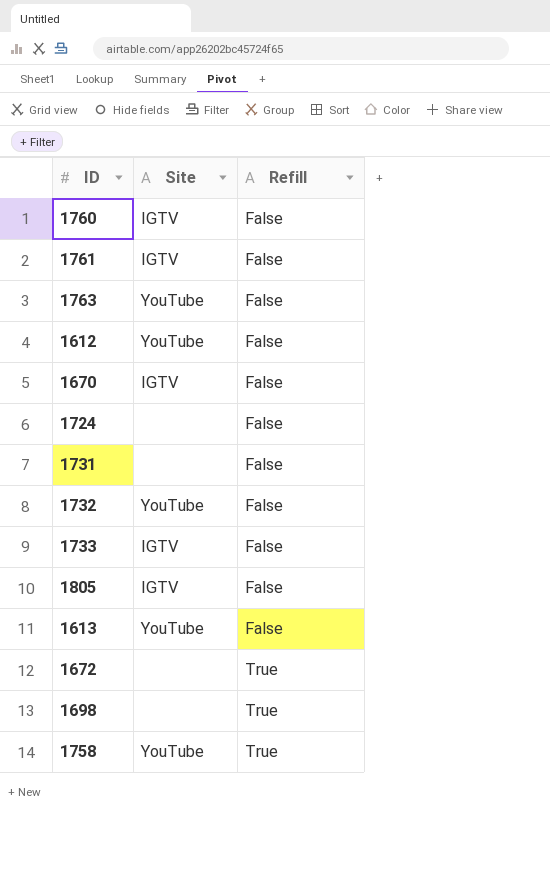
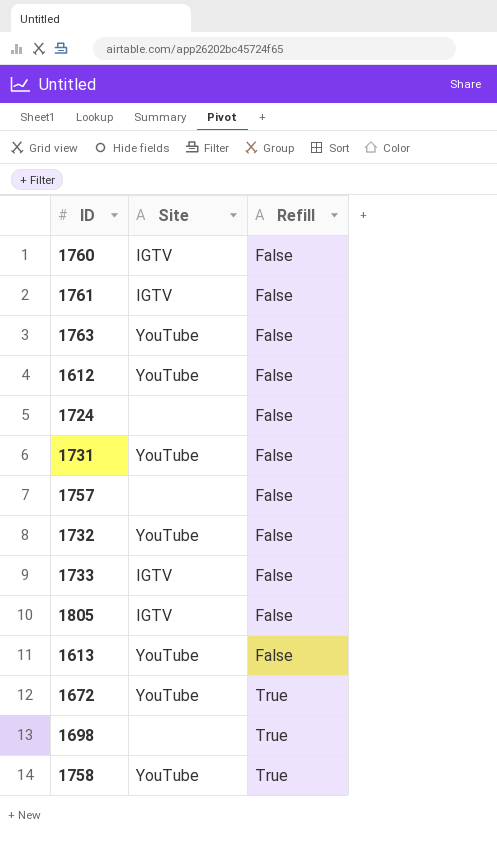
row 1670: IGTV | False -> none
1731 | Site: none -> YouTube
row 1757: none -> none | False
1672 | Site: none -> YouTube

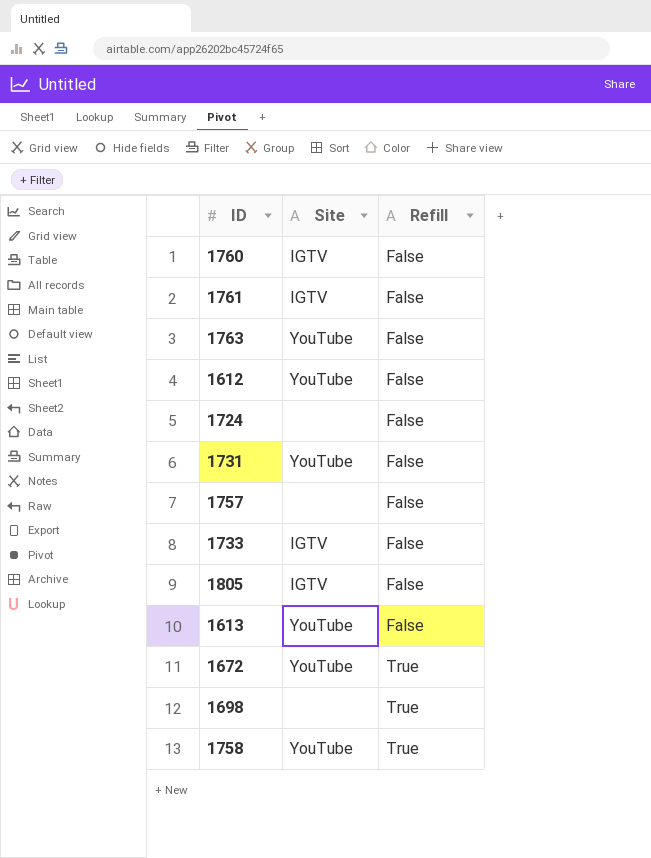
row 1732: YouTube | False -> none

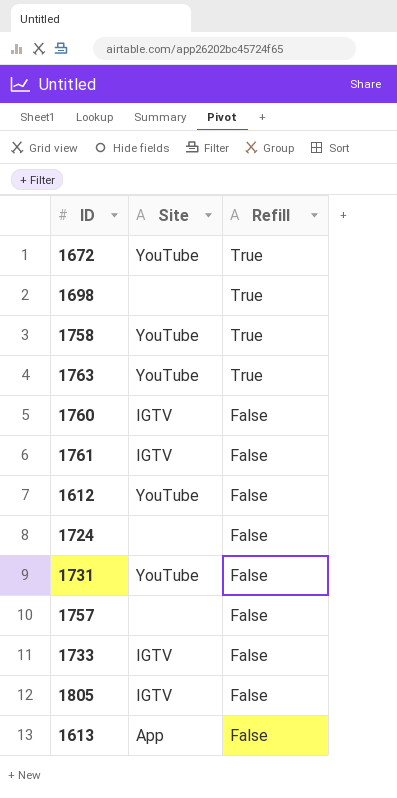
row order: Refill ascending -> Refill descending
1763 | Refill: False -> True
1613 | Site: YouTube -> App

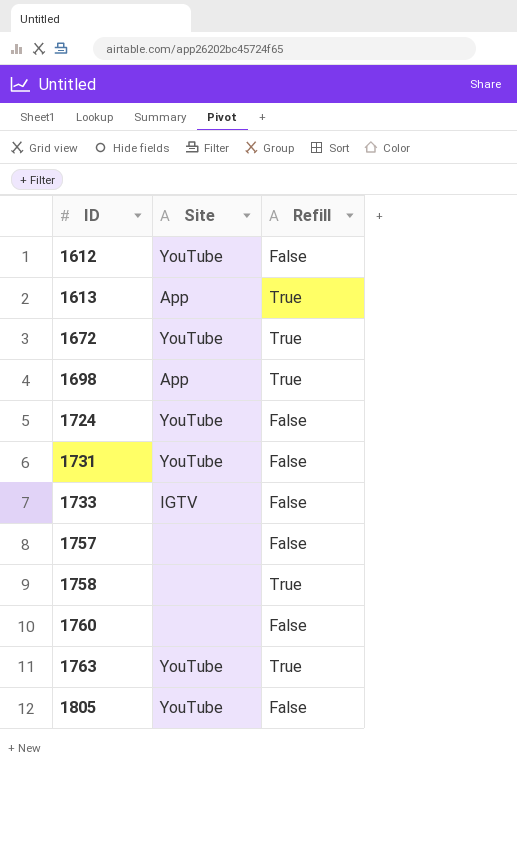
row order: Refill descending -> ID ascending
row 1761: IGTV | False -> none
1613 | Refill: False -> True
1698 | Site: none -> App
1724 | Site: none -> YouTube
1758 | Site: YouTube -> none
1760 | Site: IGTV -> none
1805 | Site: IGTV -> YouTube

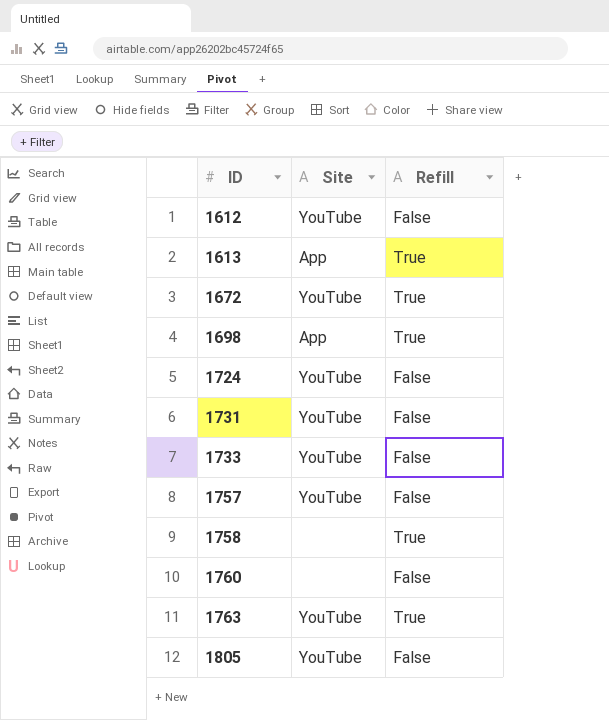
1733 | Site: IGTV -> YouTube
1757 | Site: none -> YouTube

